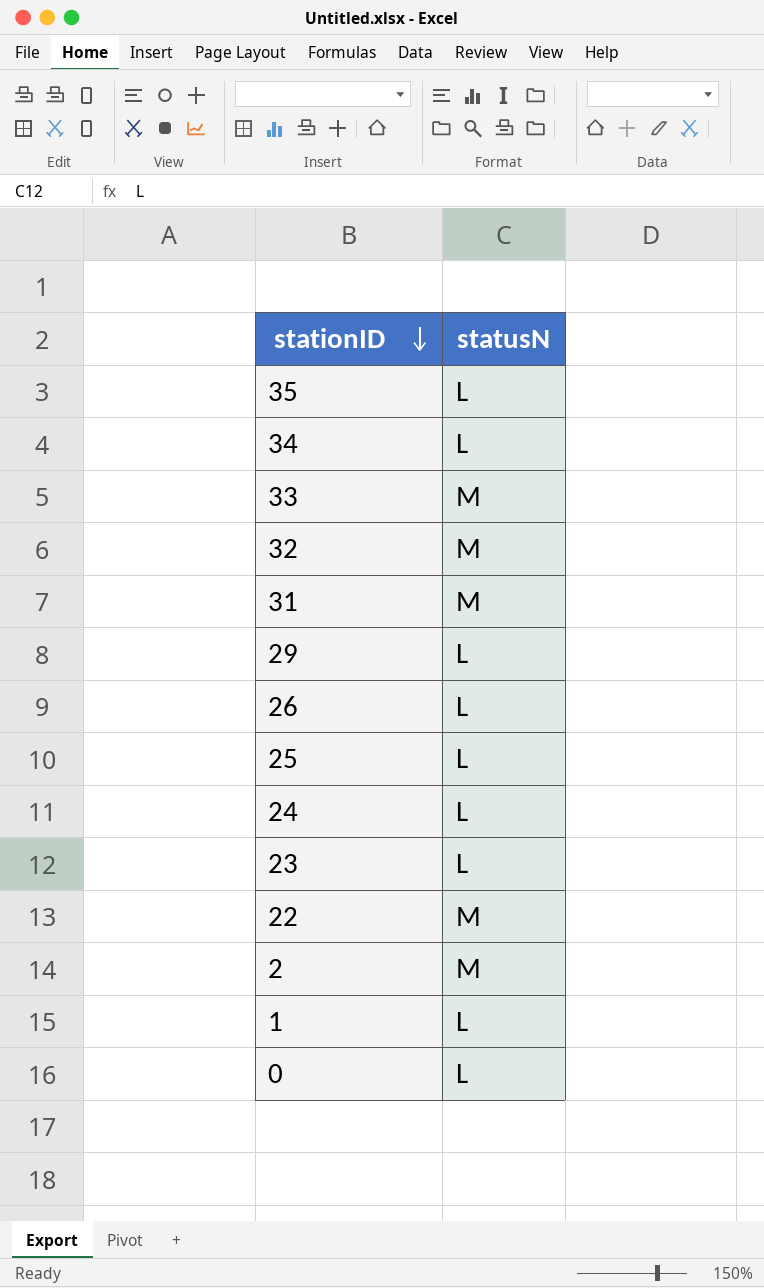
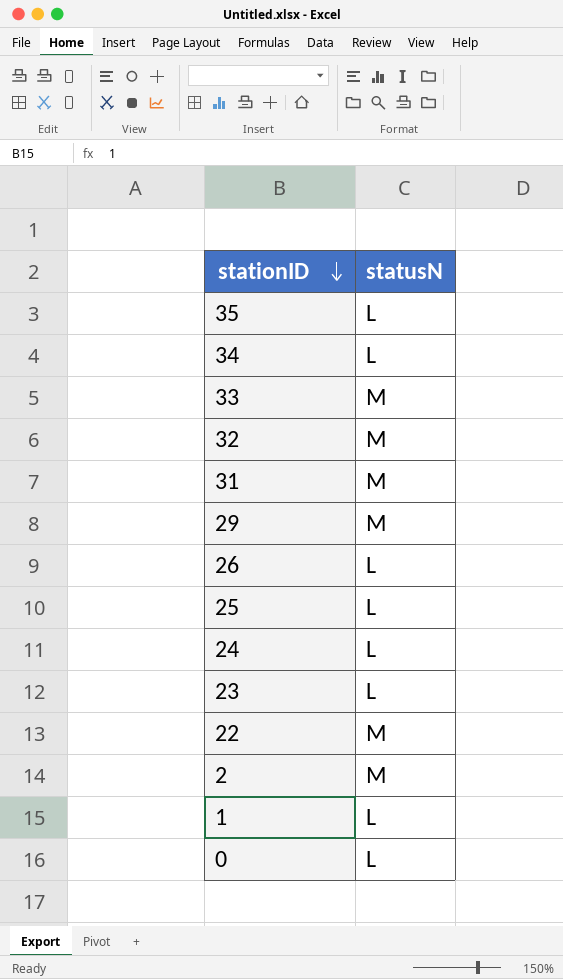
29 | statusN: L -> M

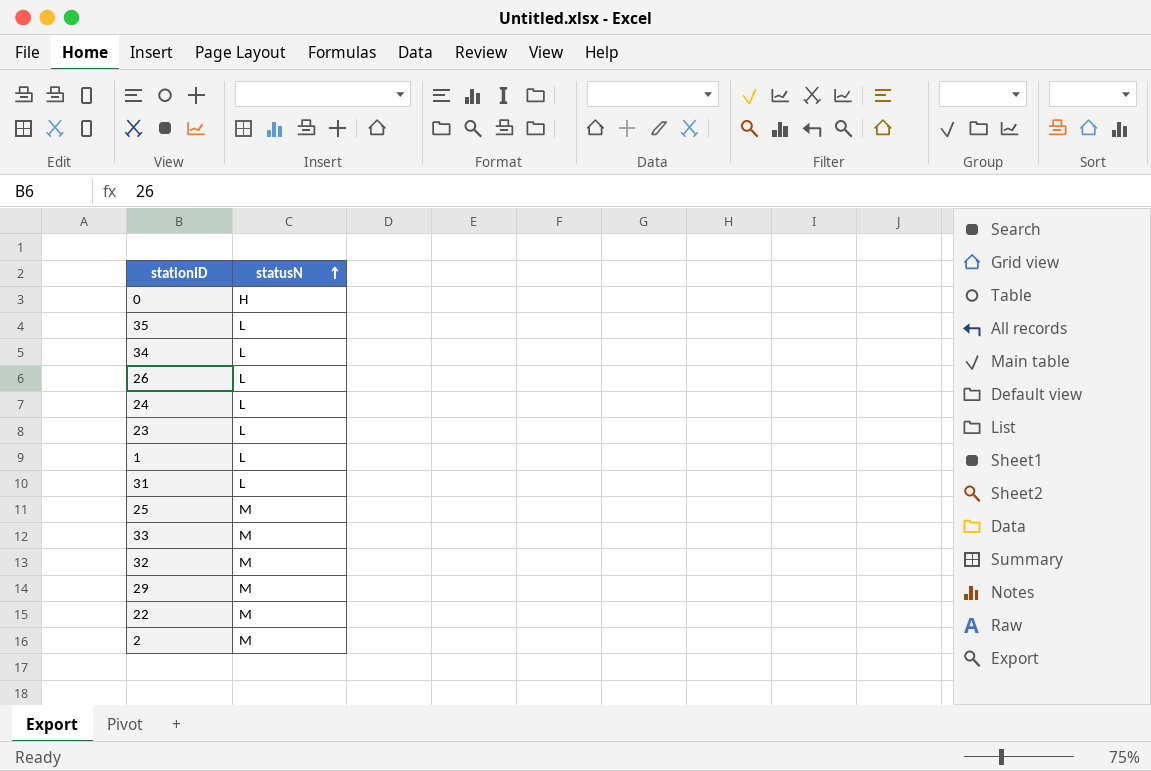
row order: stationID descending -> statusN ascending
0 | statusN: L -> H
31 | statusN: M -> L
25 | statusN: L -> M

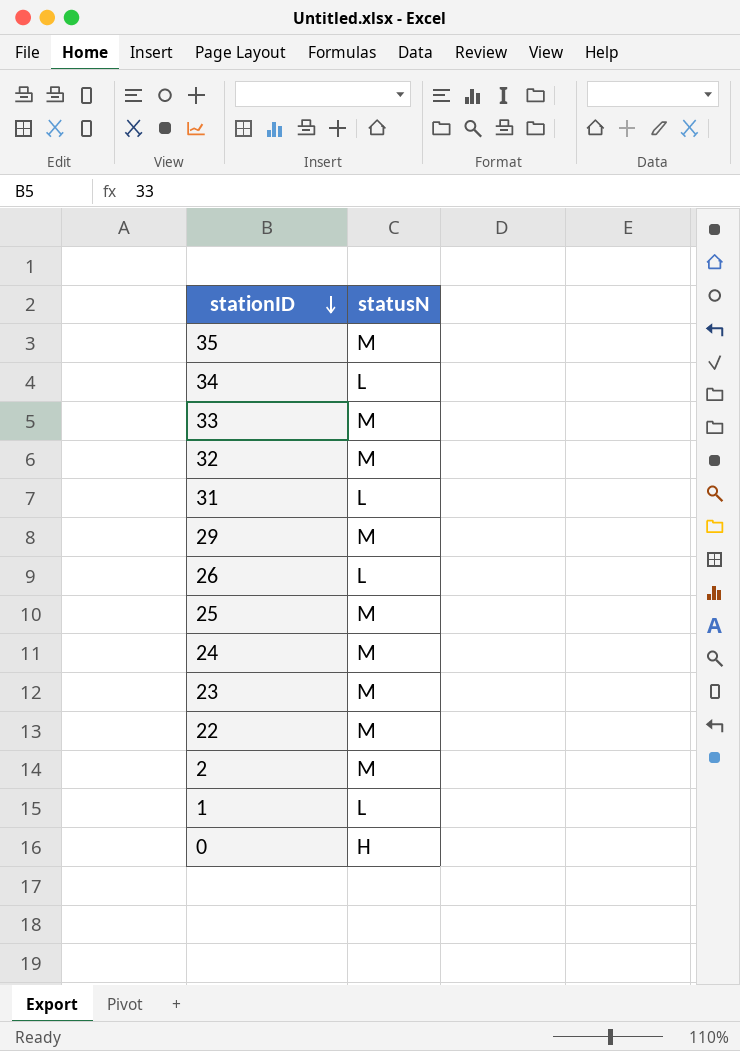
row order: statusN ascending -> stationID descending
35 | statusN: L -> M
24 | statusN: L -> M
23 | statusN: L -> M

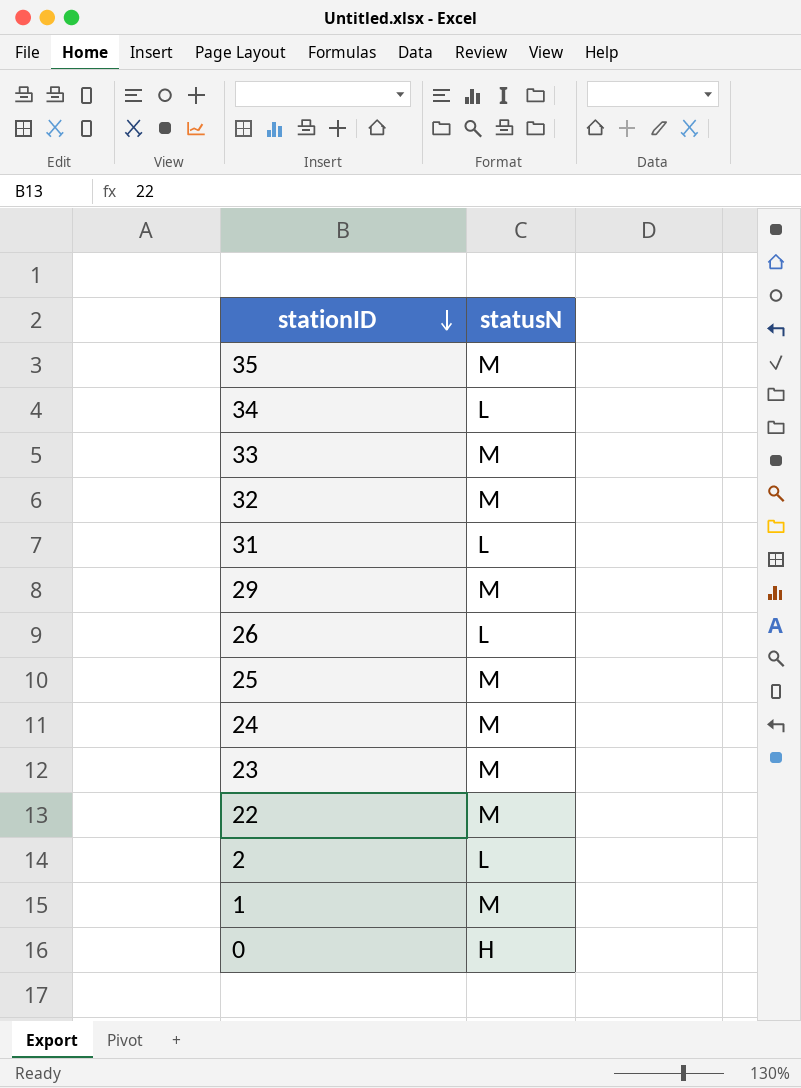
2 | statusN: M -> L
1 | statusN: L -> M

